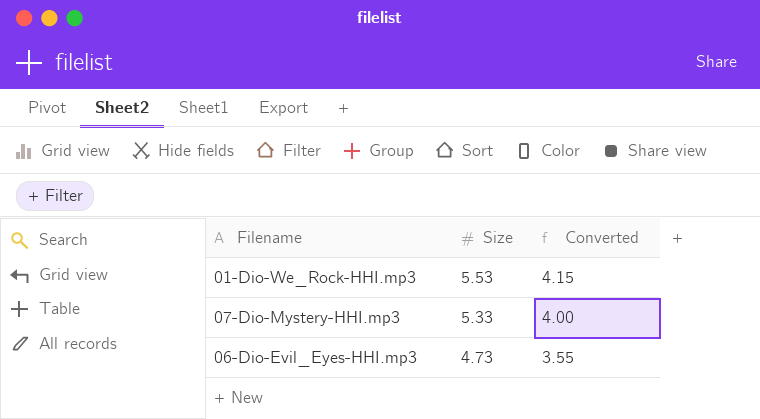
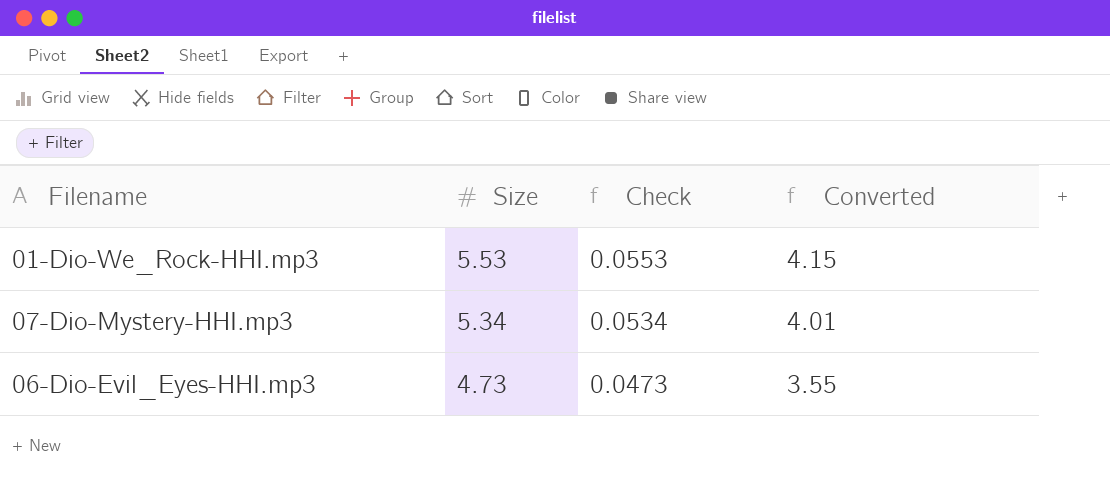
column Check | formula: none -> [Size] * 0.01
07-Dio-Mystery-HHI.mp3 | Size: 5.33 -> 5.34
07-Dio-Mystery-HHI.mp3 | Converted: 4.00 -> 4.01

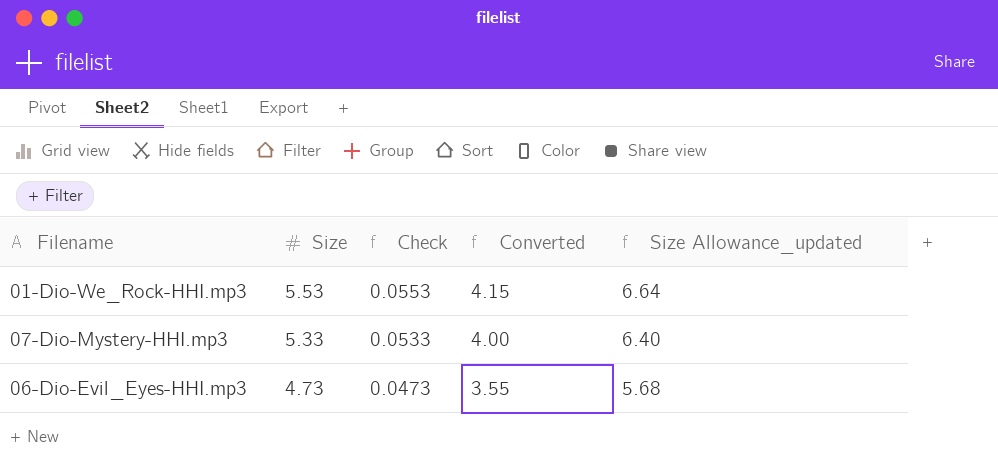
column Size Allowance_updated | formula: none -> [Size] * 1.2
07-Dio-Mystery-HHI.mp3 | Size: 5.34 -> 5.33
07-Dio-Mystery-HHI.mp3 | Check: 0.0534 -> 0.0533
07-Dio-Mystery-HHI.mp3 | Converted: 4.01 -> 4.00

